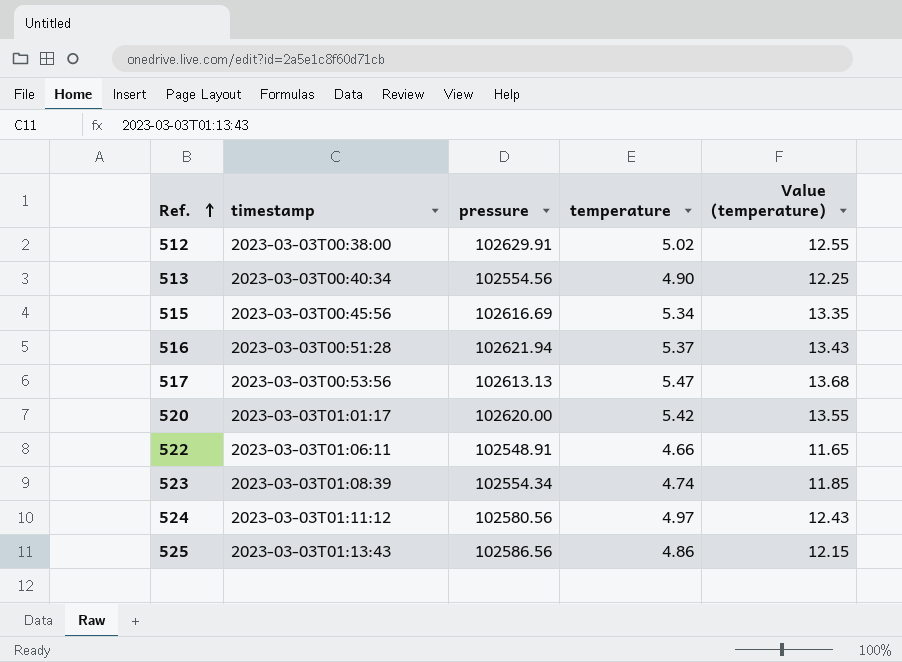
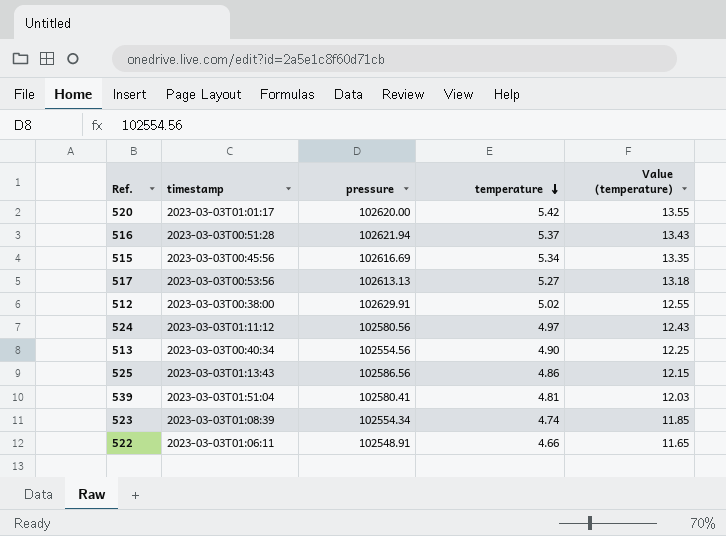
row order: Ref. ascending -> temperature descending
517 | temperature: 5.47 -> 5.27
517 | Value (temperature): 13.68 -> 13.18
row 539: none -> 2023-03-03T01:51:04 | 102580.41 | 4.81 | 12.03

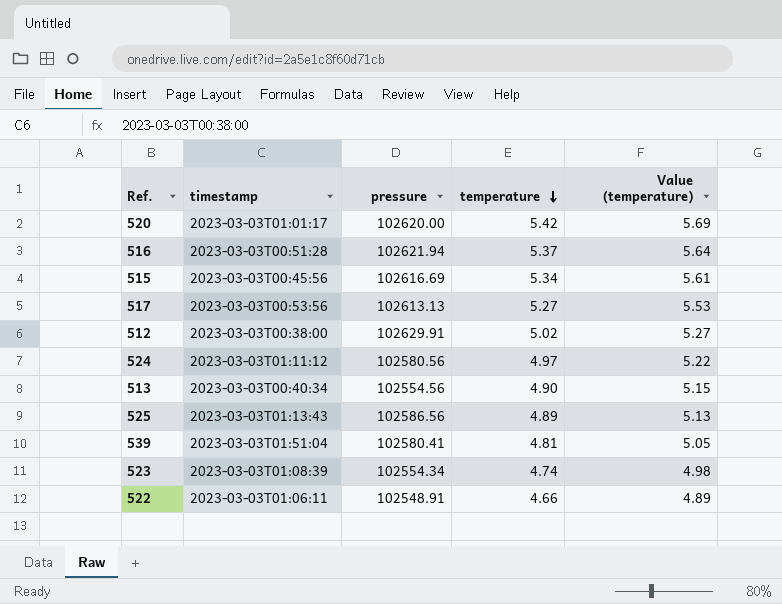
column Value (temperature) | formula: [temperature] * 2.5 -> [temperature] * 1.05
525 | temperature: 4.86 -> 4.89

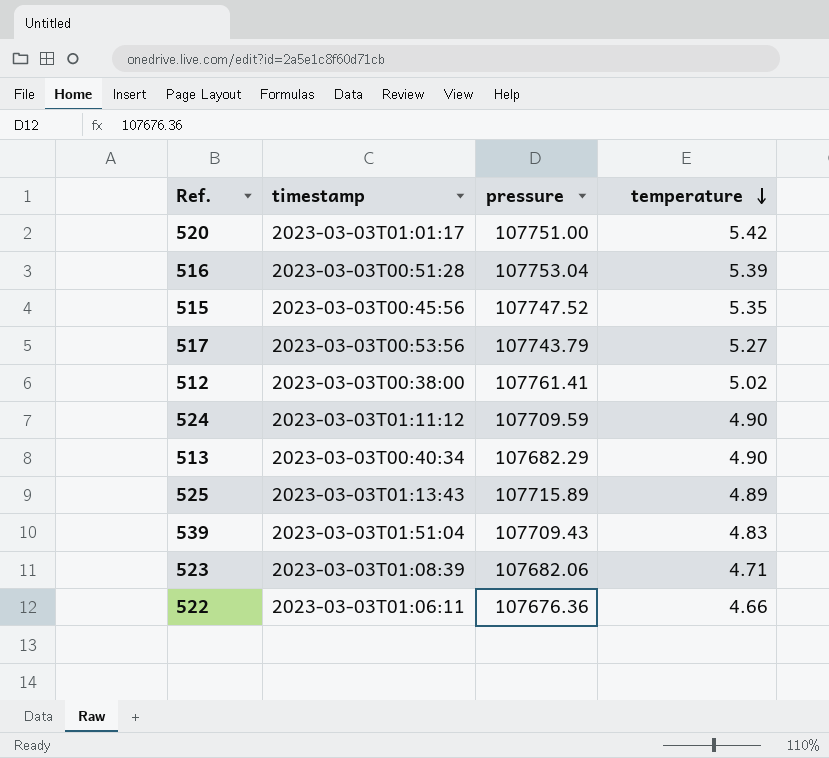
column Value (temperature) | formula: [temperature] * 1.05 -> none
520 | pressure: 102620.00 -> 107751.00
516 | pressure: 102621.94 -> 107753.04
516 | temperature: 5.37 -> 5.39
515 | pressure: 102616.69 -> 107747.52
515 | temperature: 5.34 -> 5.35
517 | pressure: 102613.13 -> 107743.79
512 | pressure: 102629.91 -> 107761.41
524 | pressure: 102580.56 -> 107709.59
524 | temperature: 4.97 -> 4.90
513 | pressure: 102554.56 -> 107682.29
525 | pressure: 102586.56 -> 107715.89
539 | pressure: 102580.41 -> 107709.43
539 | temperature: 4.81 -> 4.83
523 | pressure: 102554.34 -> 107682.06
523 | temperature: 4.74 -> 4.71
522 | pressure: 102548.91 -> 107676.36

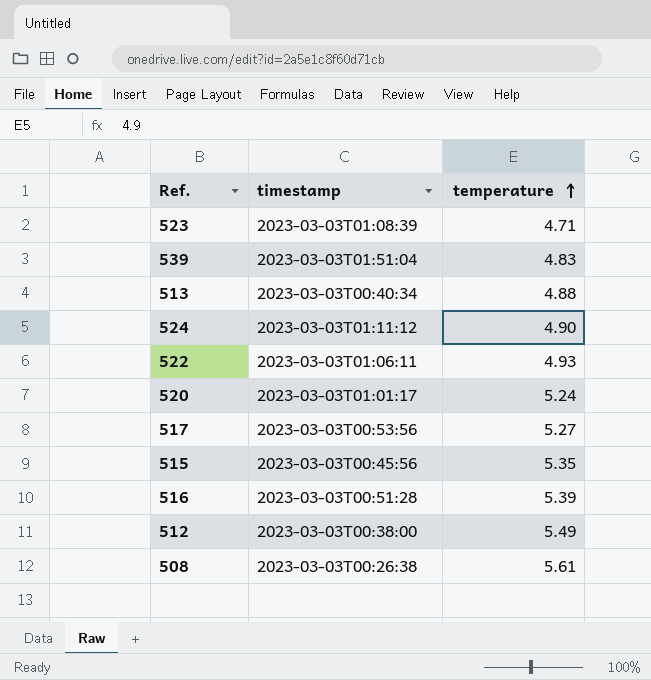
row order: temperature descending -> temperature ascending
column pressure | position: 3 -> none
row 525: 2023-03-03T01:13:43 | 107715.89 | 4.89 -> none
513 | temperature: 4.90 -> 4.88
522 | temperature: 4.66 -> 4.93
520 | temperature: 5.42 -> 5.24
512 | temperature: 5.02 -> 5.49
row 508: none -> 2023-03-03T00:26:38 | 5.61

